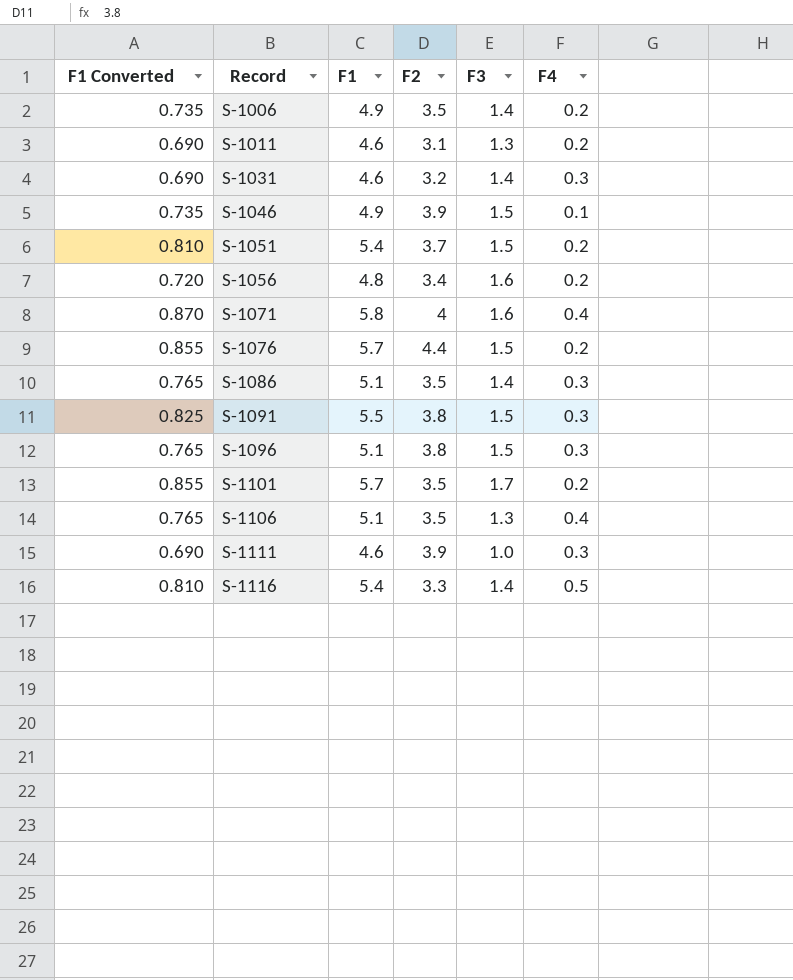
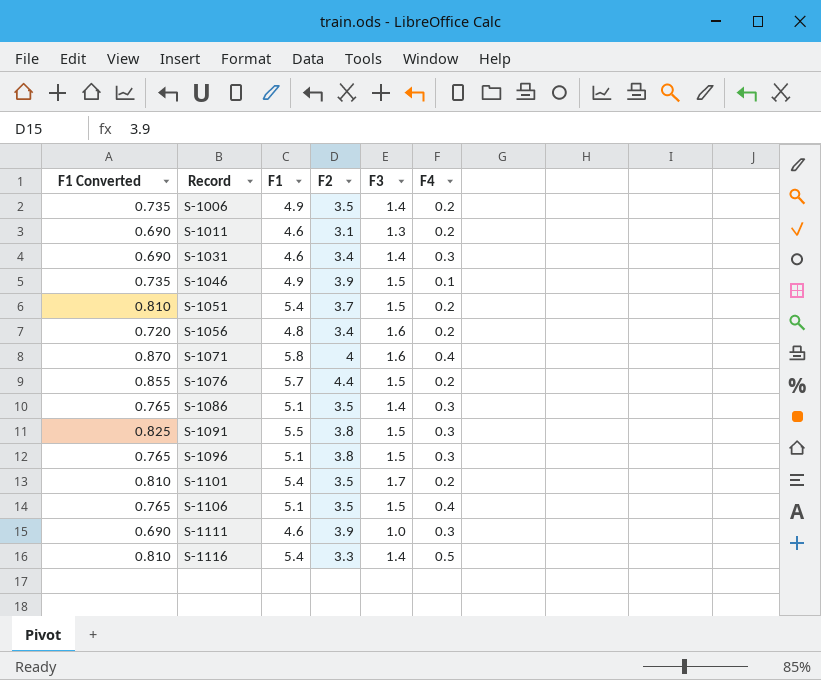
S-1031 | F2: 3.2 -> 3.4
S-1101 | F1 Converted: 0.855 -> 0.810
S-1101 | F1: 5.7 -> 5.4
S-1106 | F3: 1.3 -> 1.5

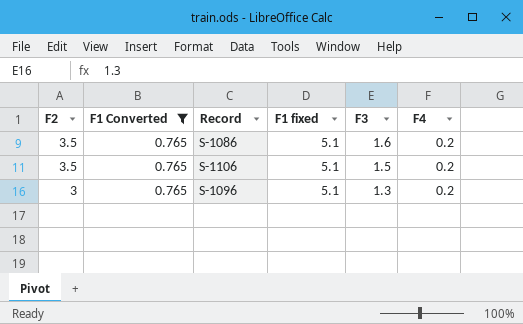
filter: none -> F1 Converted = 0.765
row order: Record ascending -> F2 descending
column F2 | position: 4 -> 1
column name: F1 -> F1 fixed
S-1086 | F3: 1.4 -> 1.6
S-1086 | F4: 0.3 -> 0.2
S-1106 | F4: 0.4 -> 0.2
S-1096 | F2: 3.8 -> 3
S-1096 | F3: 1.5 -> 1.3
S-1096 | F4: 0.3 -> 0.2

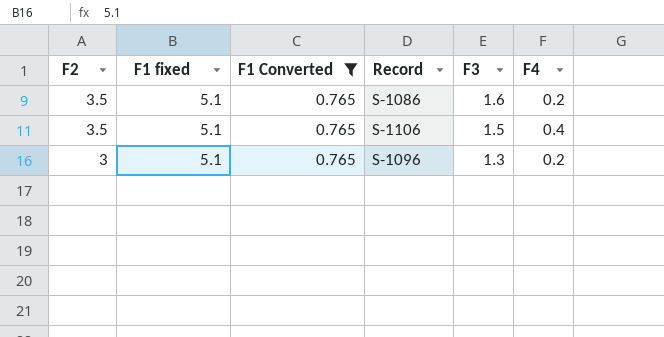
column F1 fixed | position: 4 -> 2
S-1106 | F4: 0.2 -> 0.4

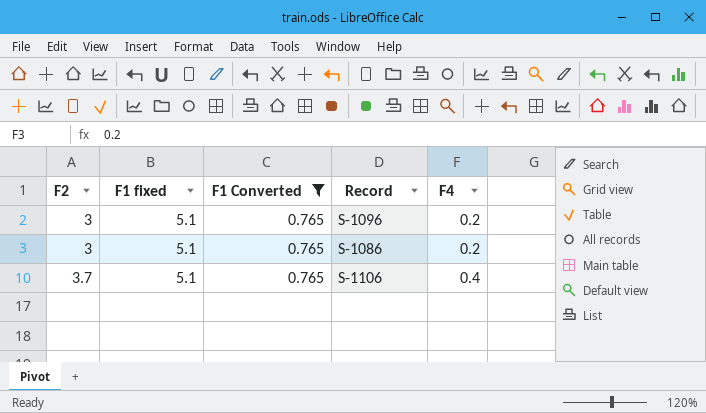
row order: F2 descending -> F2 ascending
column F3 | position: 5 -> none
S-1086 | F2: 3.5 -> 3
S-1106 | F2: 3.5 -> 3.7

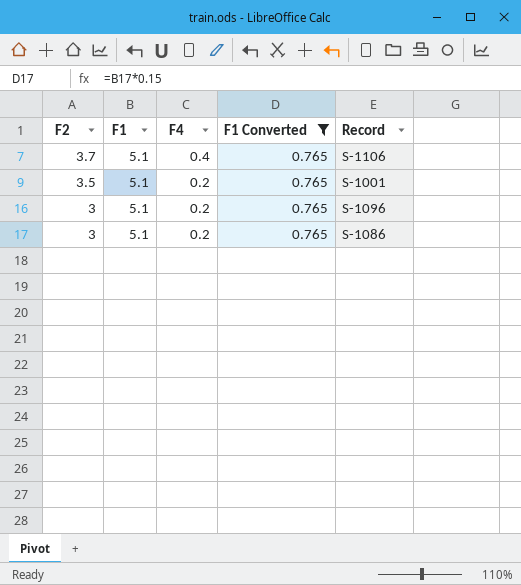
row order: F2 ascending -> F2 descending
column name: F1 fixed -> F1
column F4 | position: 5 -> 3
row S-1001: none -> 3.5 | 5.1 | 0.2 | 0.765

